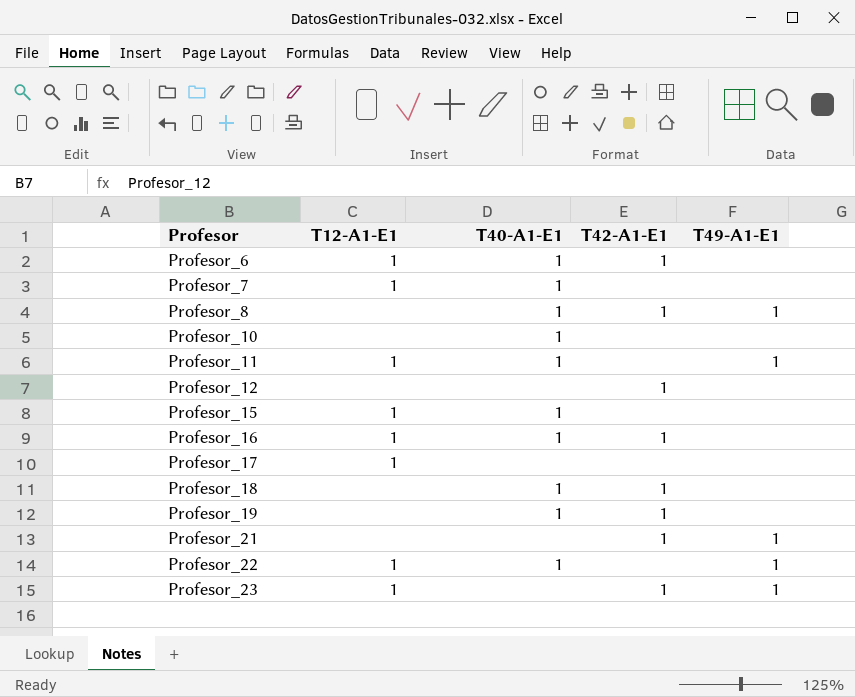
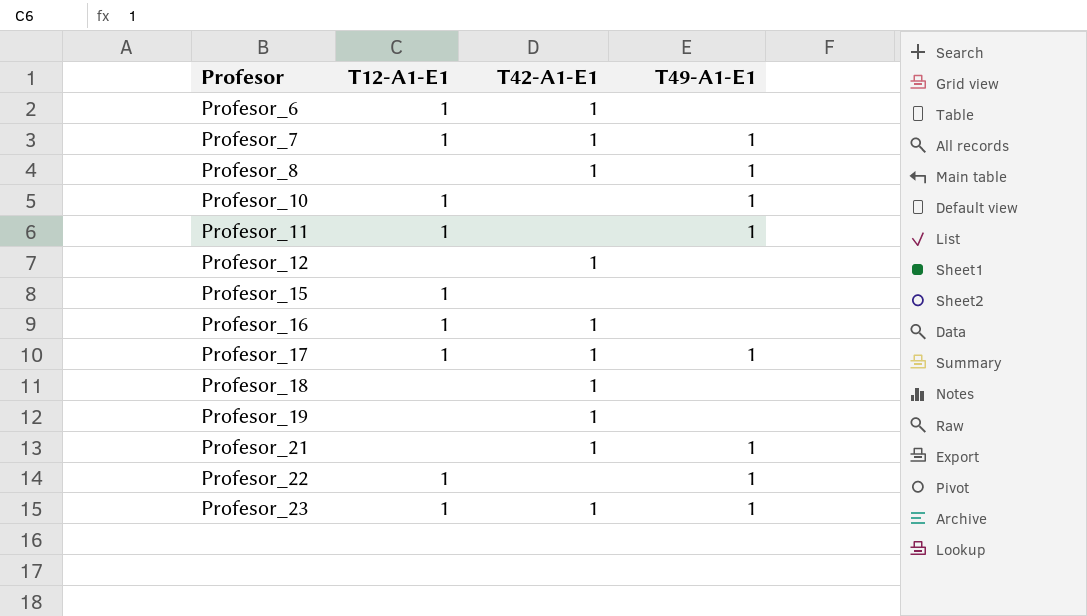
column T40-A1-E1 | position: 3 -> none
Profesor_7 | T42-A1-E1: none -> 1
Profesor_7 | T49-A1-E1: none -> 1
Profesor_10 | T12-A1-E1: none -> 1
Profesor_10 | T49-A1-E1: none -> 1
Profesor_17 | T42-A1-E1: none -> 1
Profesor_17 | T49-A1-E1: none -> 1

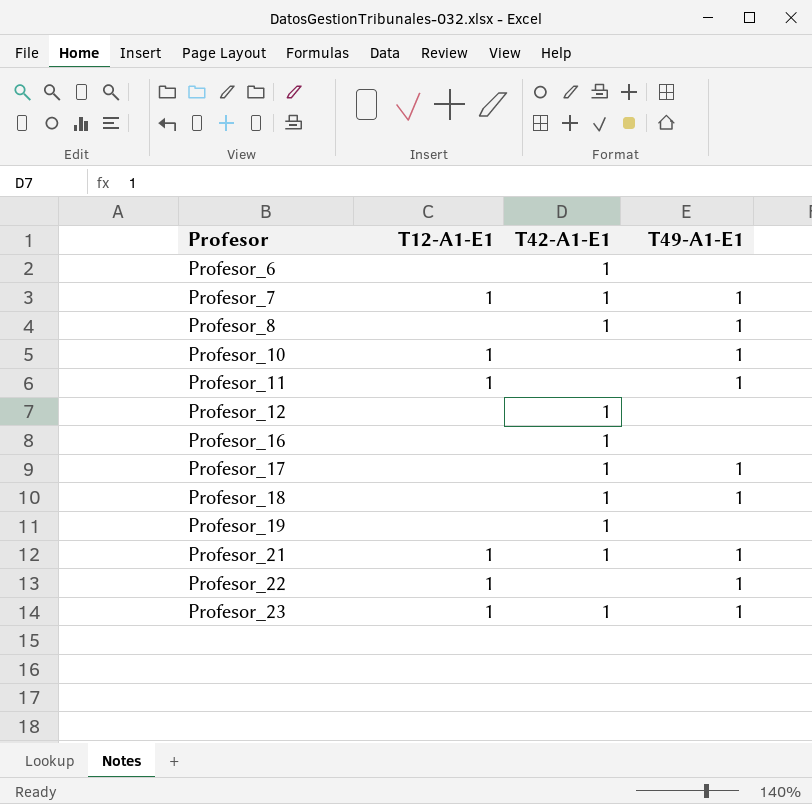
row Profesor_15: 1 | none | none -> none
Profesor_6 | T12-A1-E1: 1 -> none
Profesor_16 | T12-A1-E1: 1 -> none
Profesor_17 | T12-A1-E1: 1 -> none
Profesor_18 | T49-A1-E1: none -> 1
Profesor_21 | T12-A1-E1: none -> 1

